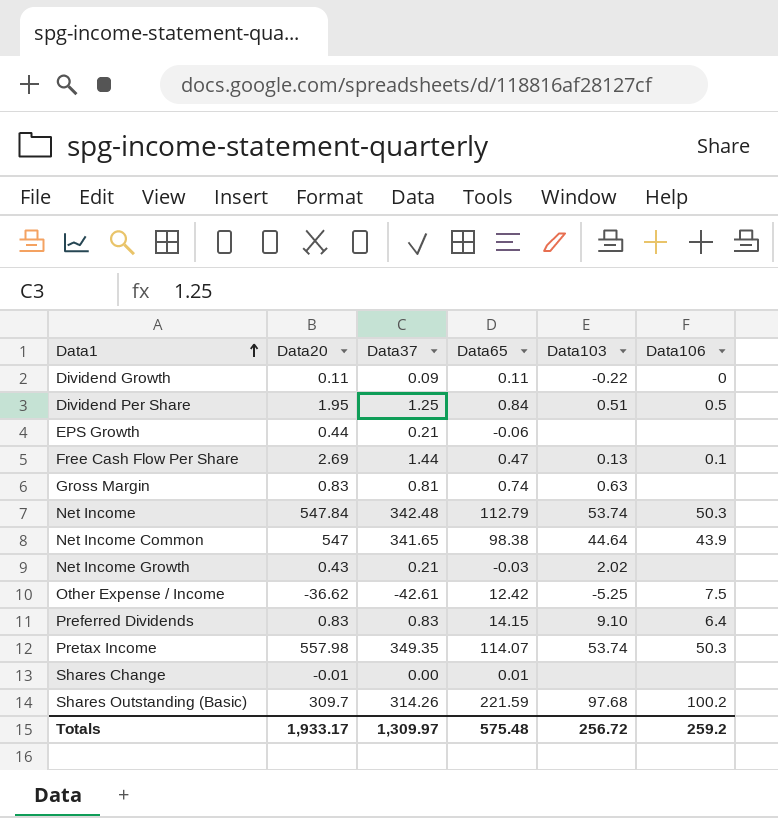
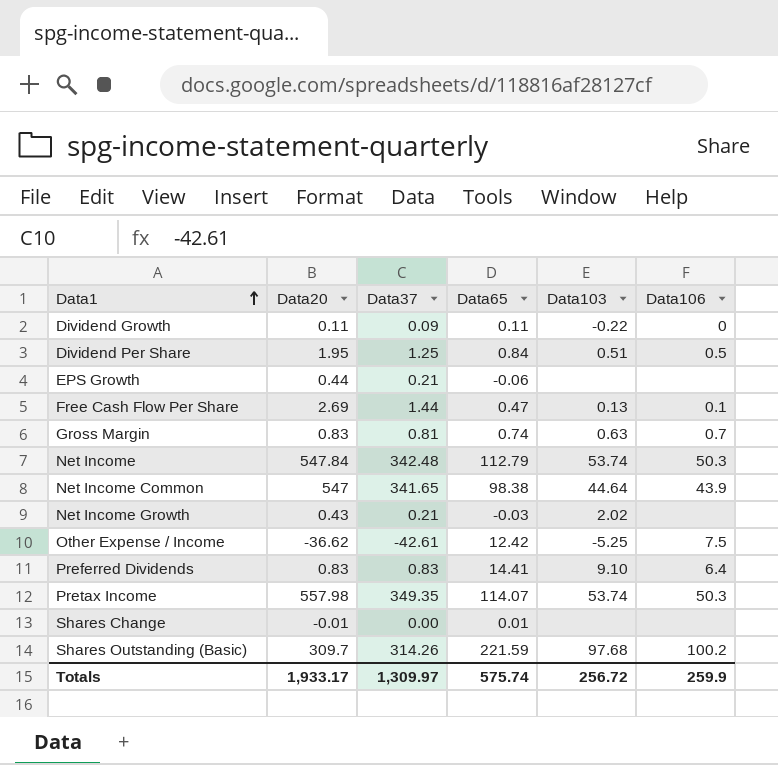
Gross Margin | Data106: none -> 0.7
Preferred Dividends | Data65: 14.15 -> 14.41
Totals | Data65: 575.48 -> 575.74
Totals | Data106: 259.2 -> 259.9

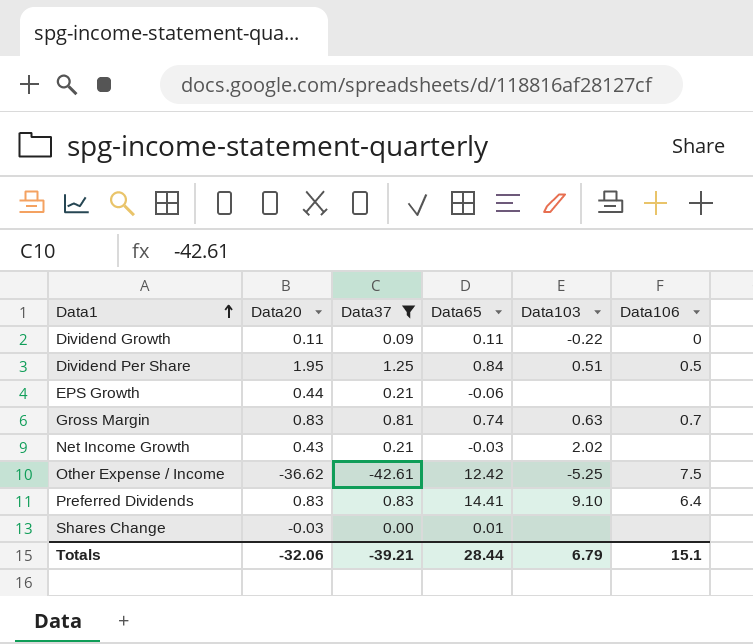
filter: none -> Data37 <= 1.25
Shares Change | Data20: -0.01 -> -0.03
Totals | Data20: 1,933.17 -> -32.06
Totals | Data37: 1,309.97 -> -39.21
Totals | Data65: 575.74 -> 28.44
Totals | Data103: 256.72 -> 6.79
Totals | Data106: 259.9 -> 15.1

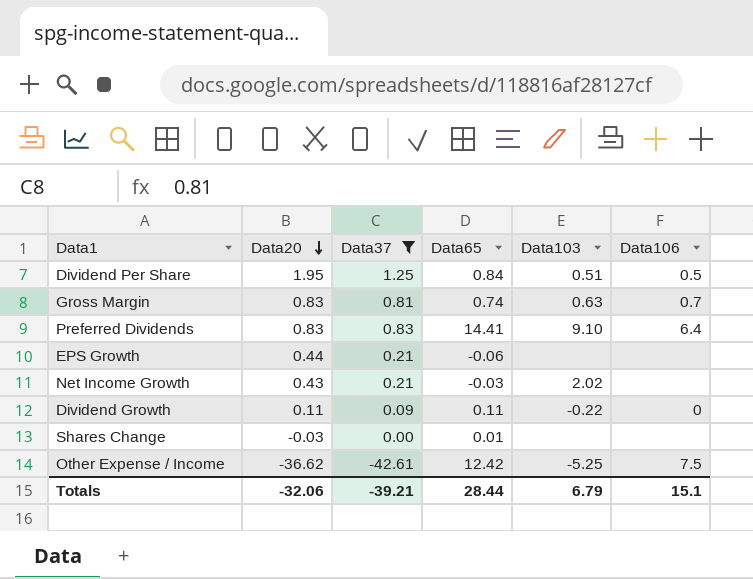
row order: Data1 ascending -> Data20 descending

